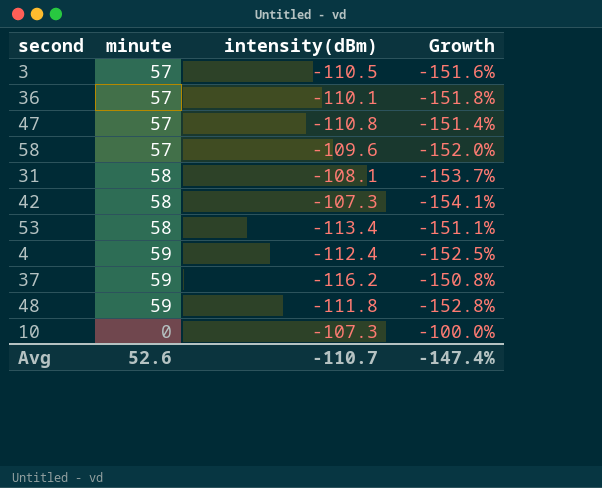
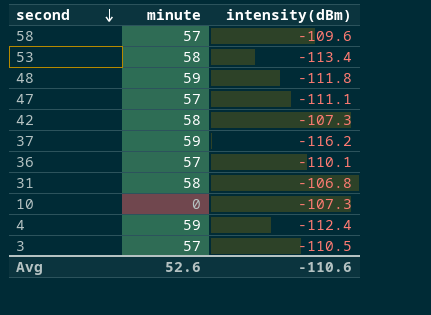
row order: none -> second descending
column Growth | formula: ([minute] - [intensity(dBm)]) / [intensity(dBm)] -> none
47 | intensity(dBm): -110.8 -> -111.1
31 | intensity(dBm): -108.1 -> -106.8
Avg | intensity(dBm): -110.7 -> -110.6

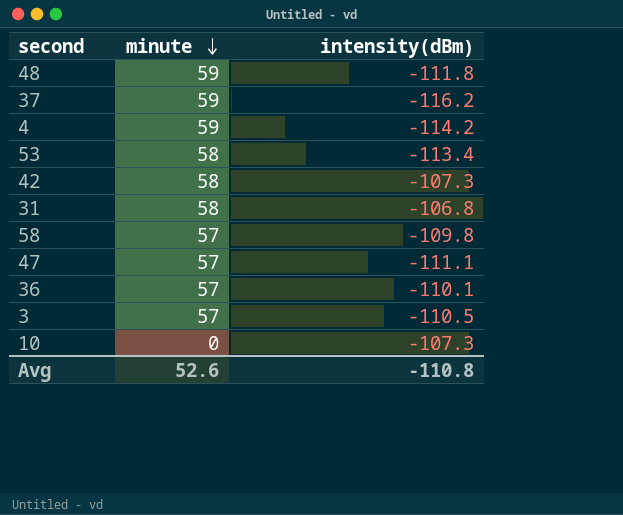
row order: second descending -> minute descending
4 | intensity(dBm): -112.4 -> -114.2
58 | intensity(dBm): -109.6 -> -109.8
Avg | intensity(dBm): -110.6 -> -110.8

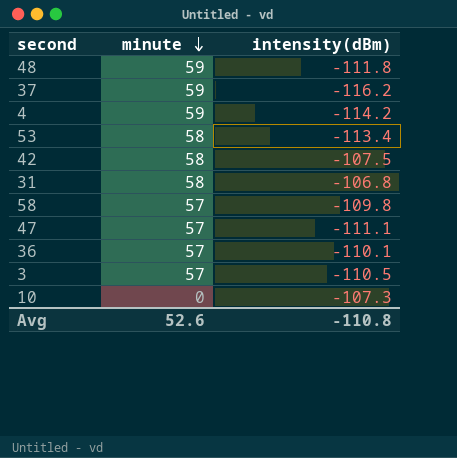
42 | intensity(dBm): -107.3 -> -107.5

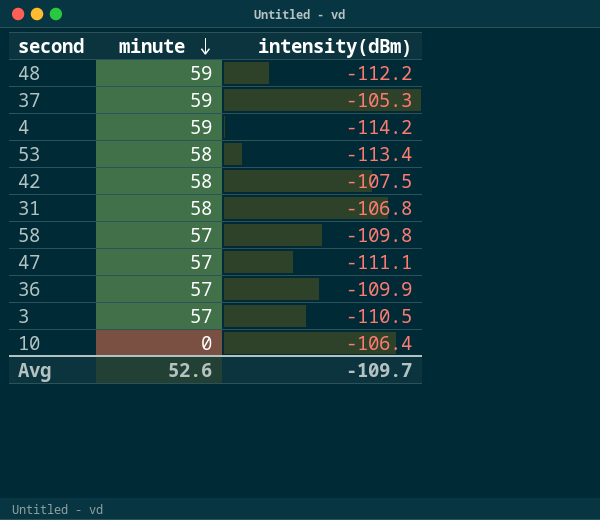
48 | intensity(dBm): -111.8 -> -112.2
37 | intensity(dBm): -116.2 -> -105.3
36 | intensity(dBm): -110.1 -> -109.9
10 | intensity(dBm): -107.3 -> -106.4
Avg | intensity(dBm): -110.8 -> -109.7

